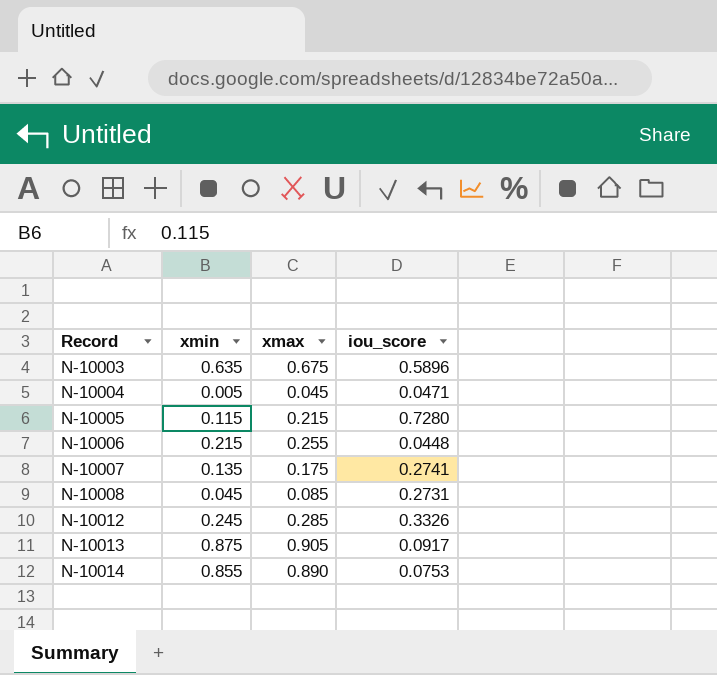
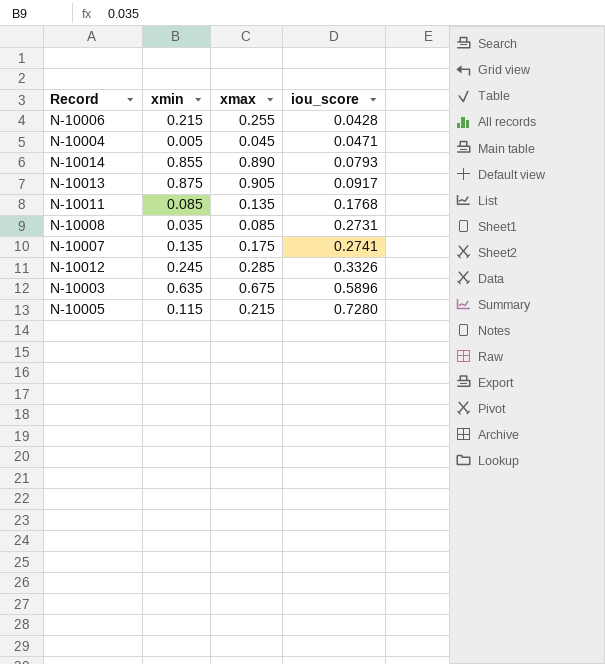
row order: Record ascending -> iou_score ascending
N-10006 | iou_score: 0.0448 -> 0.0428
N-10014 | iou_score: 0.0753 -> 0.0793
row N-10011: none -> 0.085 | 0.135 | 0.1768
N-10008 | xmin: 0.045 -> 0.035

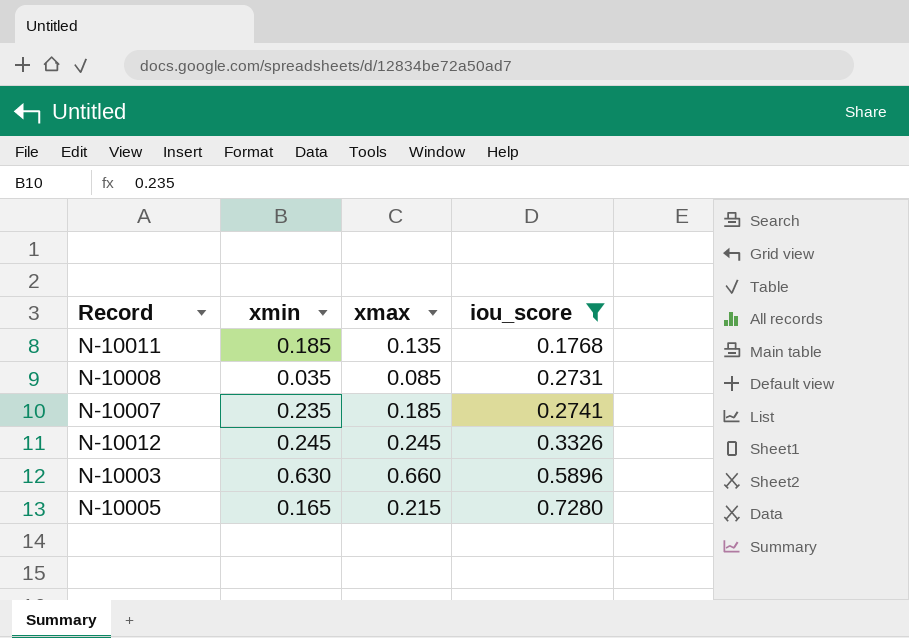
filter: none -> iou_score >= 0.1768
N-10011 | xmin: 0.085 -> 0.185
N-10007 | xmin: 0.135 -> 0.235
N-10007 | xmax: 0.175 -> 0.185
N-10012 | xmax: 0.285 -> 0.245
N-10003 | xmin: 0.635 -> 0.630
N-10003 | xmax: 0.675 -> 0.660
N-10005 | xmin: 0.115 -> 0.165

